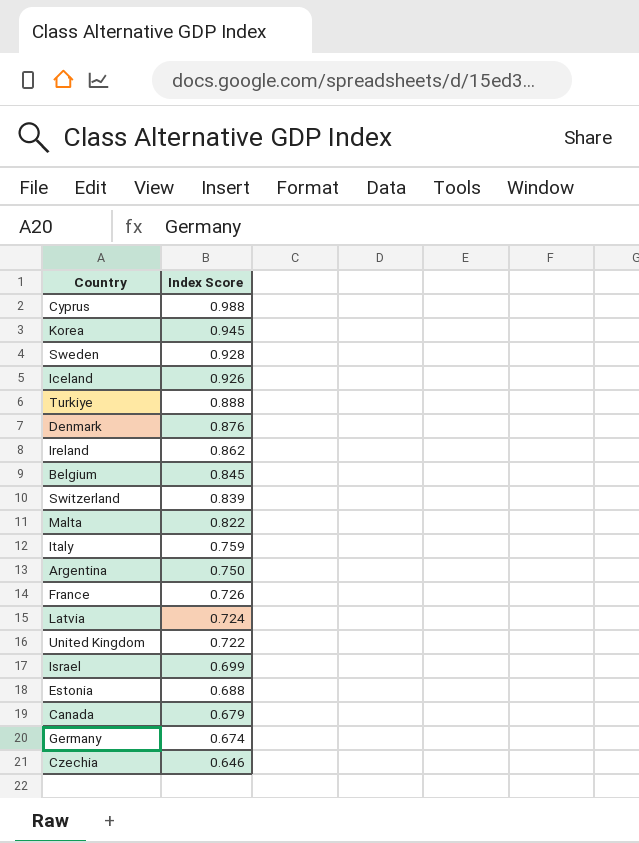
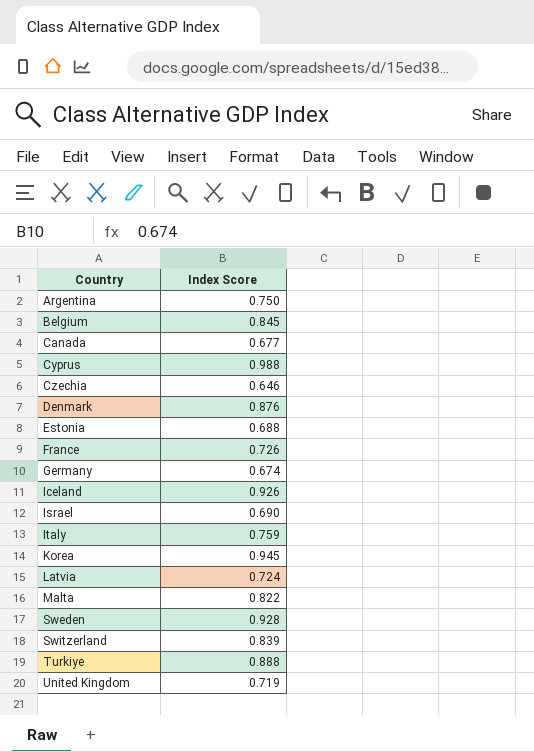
row order: Index Score descending -> Country ascending
row Ireland: 0.862 -> none
Canada | Index Score: 0.679 -> 0.677
Israel | Index Score: 0.699 -> 0.690
United Kingdom | Index Score: 0.722 -> 0.719

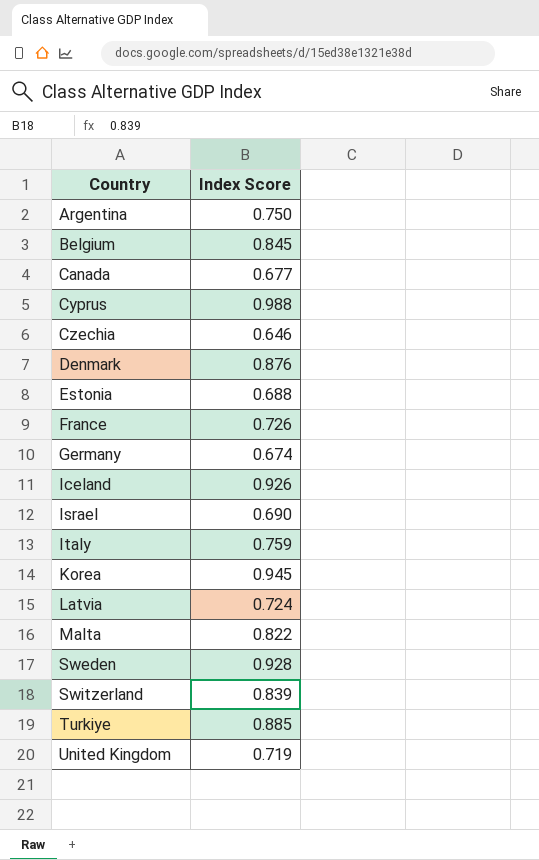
Turkiye | Index Score: 0.888 -> 0.885

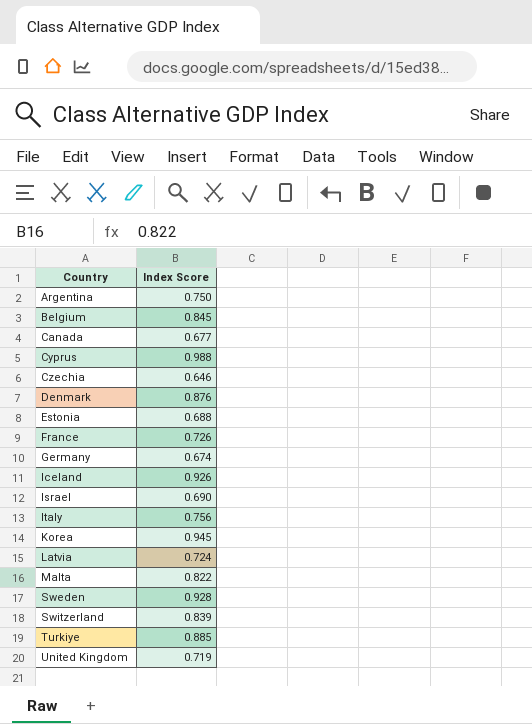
Italy | Index Score: 0.759 -> 0.756

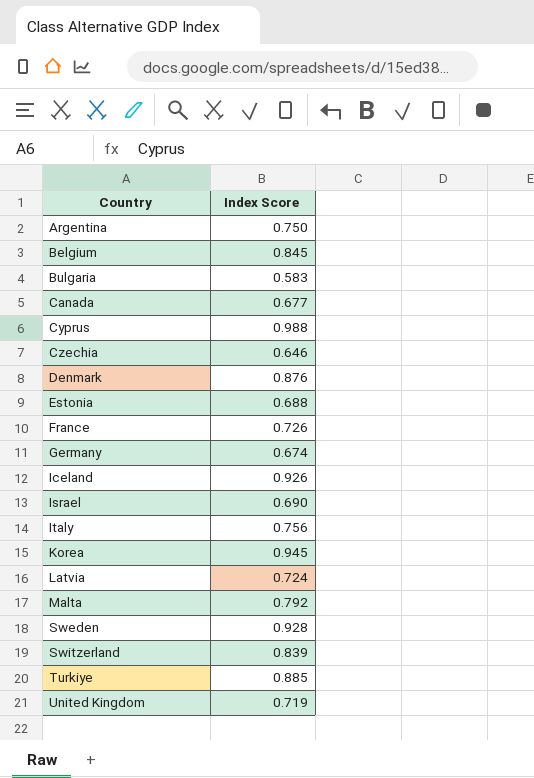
row Bulgaria: none -> 0.583
Malta | Index Score: 0.822 -> 0.792

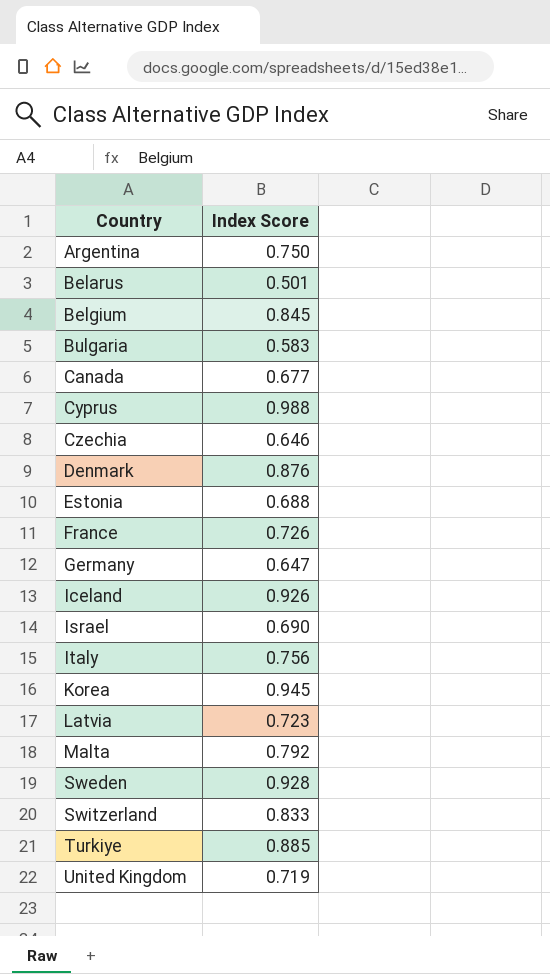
row Belarus: none -> 0.501
Germany | Index Score: 0.674 -> 0.647
Latvia | Index Score: 0.724 -> 0.723
Switzerland | Index Score: 0.839 -> 0.833

